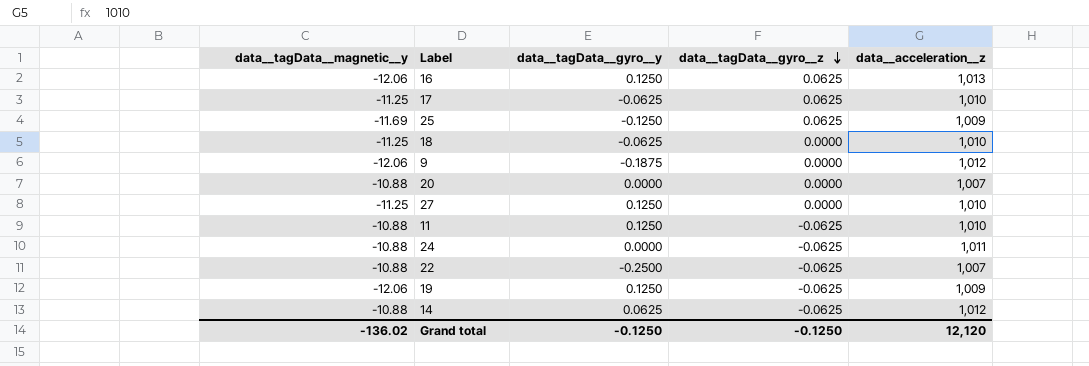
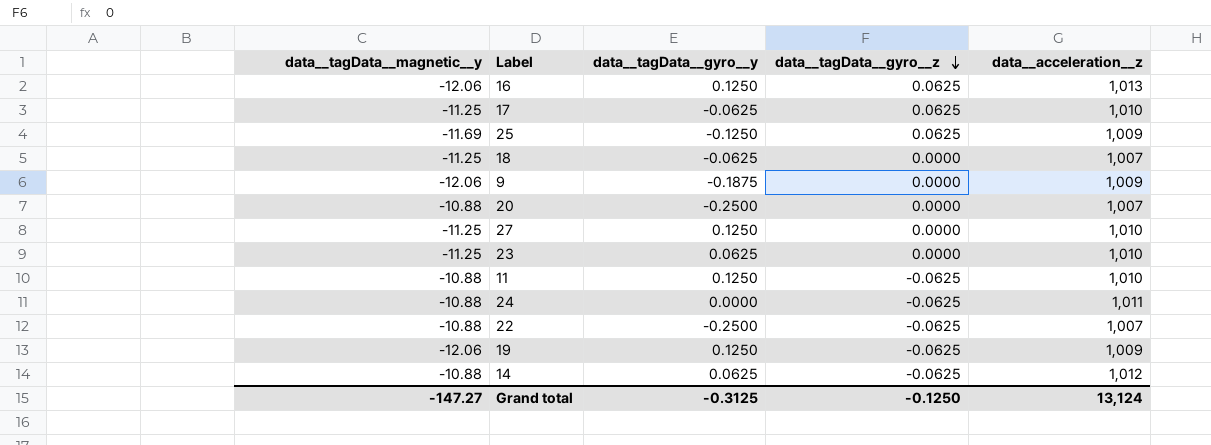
18 | data__acceleration__z: 1,010 -> 1,007
9 | data__acceleration__z: 1,012 -> 1,009
20 | data__tagData__gyro__y: 0.0000 -> -0.2500
row 23: none -> -11.25 | 0.0625 | 0.0000 | 1,010
Grand total | data__tagData__magnetic__y: -136.02 -> -147.27
Grand total | data__tagData__gyro__y: -0.1250 -> -0.3125
Grand total | data__acceleration__z: 12,120 -> 13,124

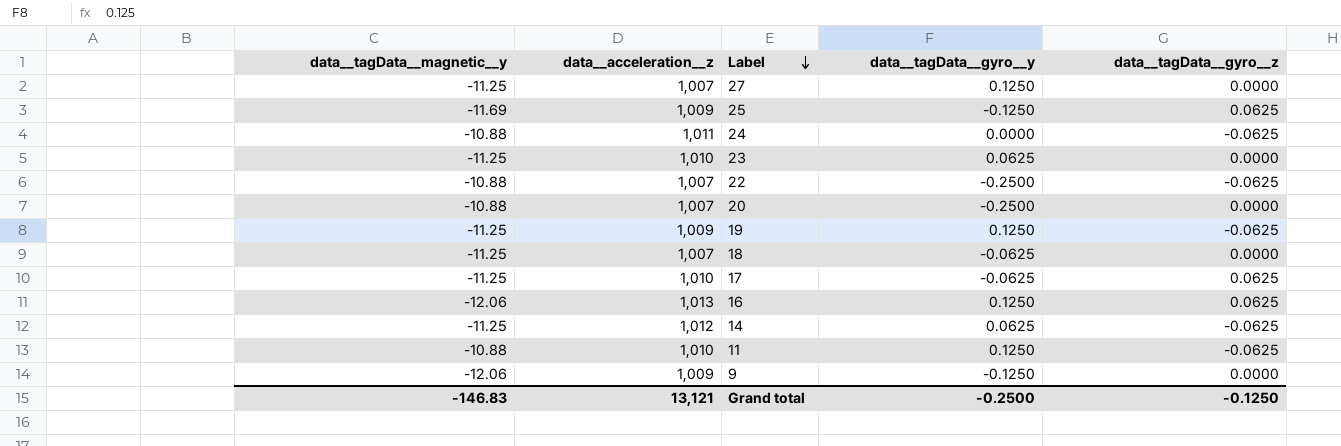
row order: data__tagData__gyro__z descending -> Label descending
column data__acceleration__z | position: 5 -> 2
27 | data__acceleration__z: 1,010 -> 1,007
19 | data__tagData__magnetic__y: -12.06 -> -11.25
14 | data__tagData__magnetic__y: -10.88 -> -11.25
9 | data__tagData__gyro__y: -0.1875 -> -0.1250
Grand total | data__tagData__magnetic__y: -147.27 -> -146.83
Grand total | data__acceleration__z: 13,124 -> 13,121
Grand total | data__tagData__gyro__y: -0.3125 -> -0.2500

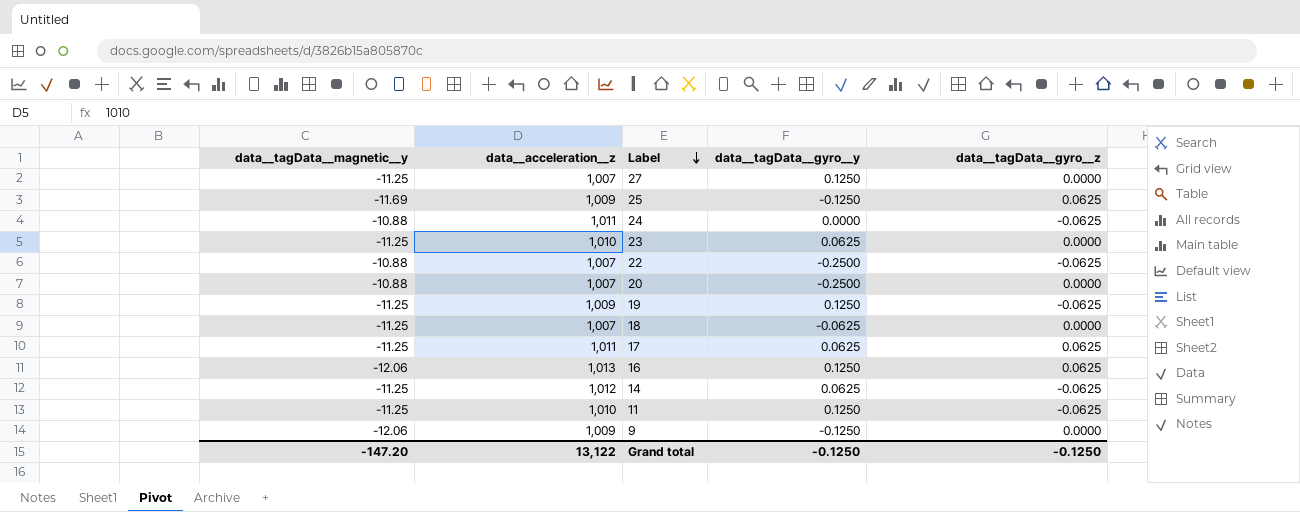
17 | data__acceleration__z: 1,010 -> 1,011
17 | data__tagData__gyro__y: -0.0625 -> 0.0625
11 | data__tagData__magnetic__y: -10.88 -> -11.25
Grand total | data__tagData__magnetic__y: -146.83 -> -147.20
Grand total | data__acceleration__z: 13,121 -> 13,122
Grand total | data__tagData__gyro__y: -0.2500 -> -0.1250

